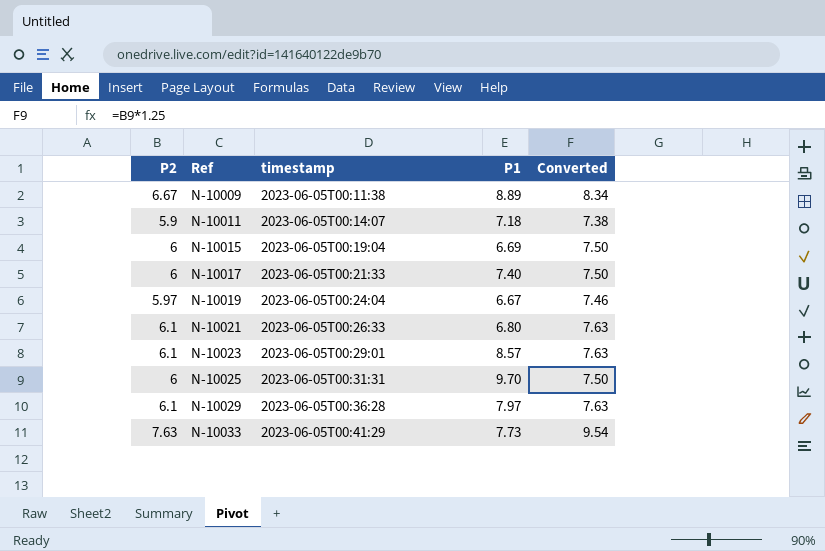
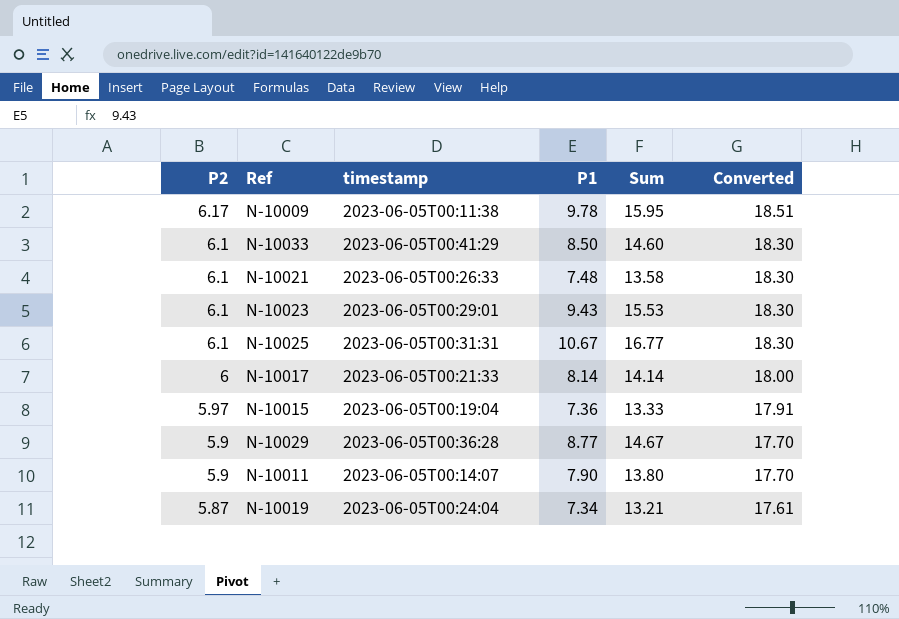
row order: Ref ascending -> P2 descending
column Sum | formula: none -> [P2] + [P1]
column Converted | formula: [P2] * 1.25 -> [P2] * 3
N-10009 | P2: 6.67 -> 6.17
N-10009 | P1: 8.89 -> 9.78
N-10033 | P2: 7.63 -> 6.1
N-10033 | P1: 7.73 -> 8.50
N-10021 | P1: 6.80 -> 7.48
N-10023 | P1: 8.57 -> 9.43
N-10025 | P2: 6 -> 6.1
N-10025 | P1: 9.70 -> 10.67
N-10017 | P1: 7.40 -> 8.14
N-10015 | P2: 6 -> 5.97
N-10015 | P1: 6.69 -> 7.36
N-10029 | P2: 6.1 -> 5.9
N-10029 | P1: 7.97 -> 8.77
N-10011 | P1: 7.18 -> 7.90
N-10019 | P2: 5.97 -> 5.87
N-10019 | P1: 6.67 -> 7.34

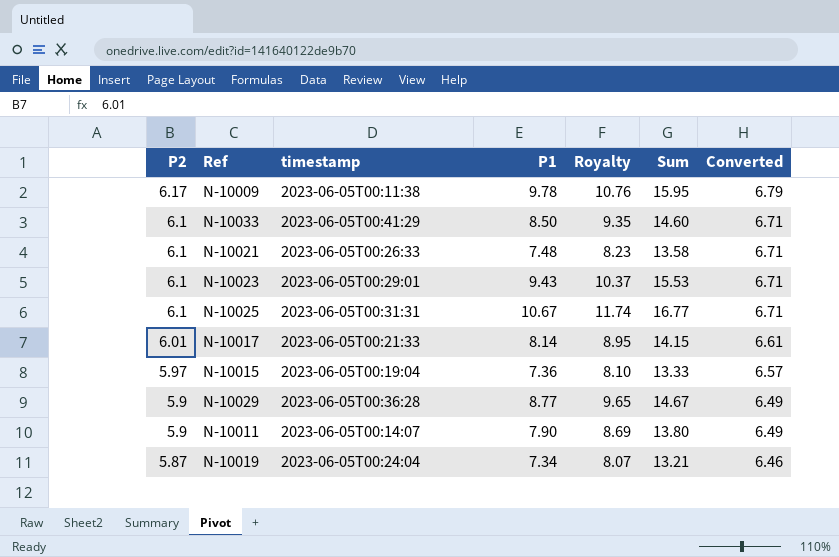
column Royalty | formula: none -> [P1] * 1.1
column Converted | formula: [P2] * 3 -> [P2] * 1.1
N-10017 | P2: 6 -> 6.01
N-10017 | Sum: 14.14 -> 14.15

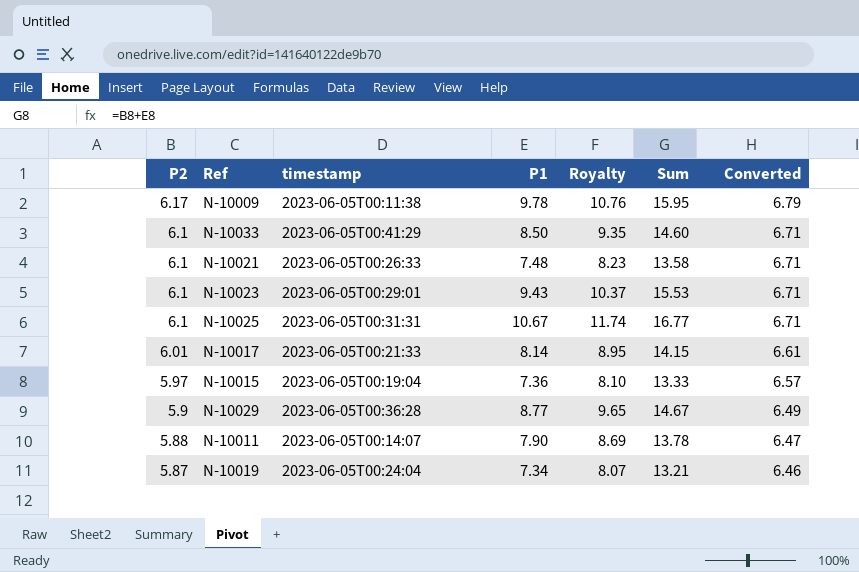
N-10011 | P2: 5.9 -> 5.88
N-10011 | Sum: 13.80 -> 13.78
N-10011 | Converted: 6.49 -> 6.47

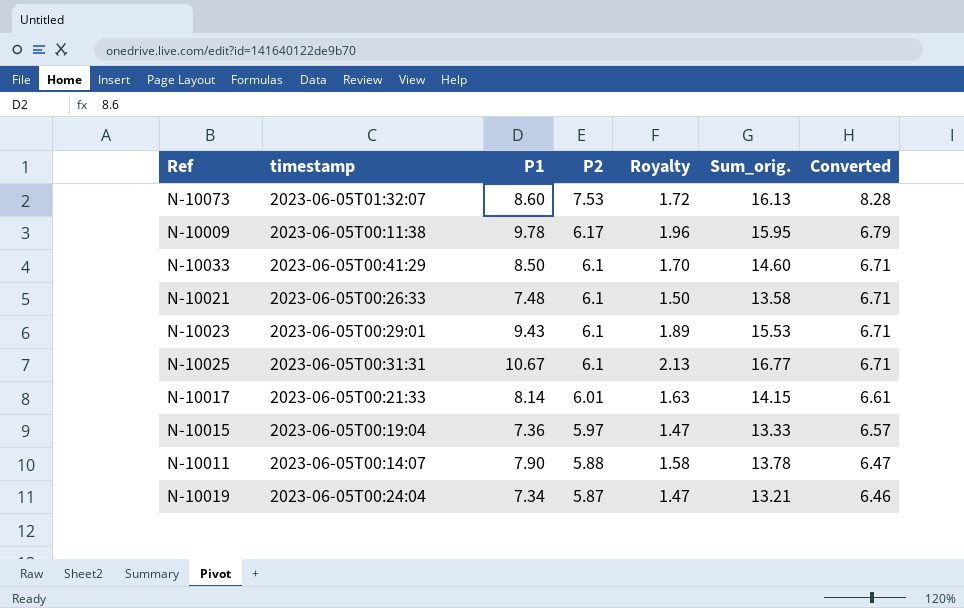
column P2 | position: 1 -> 4
column Royalty | formula: [P1] * 1.1 -> [P1] * 0.2
column name: Sum -> Sum_orig.
row N-10029: 5.9 | 2023-06-05T00:36:28 | 8.77 | 9.65 | 14.67 | 6.49 -> none
row N-10073: none -> 2023-06-05T01:32:07 | 8.60 | 7.53 | 1.72 | 16.13 | 8.28

